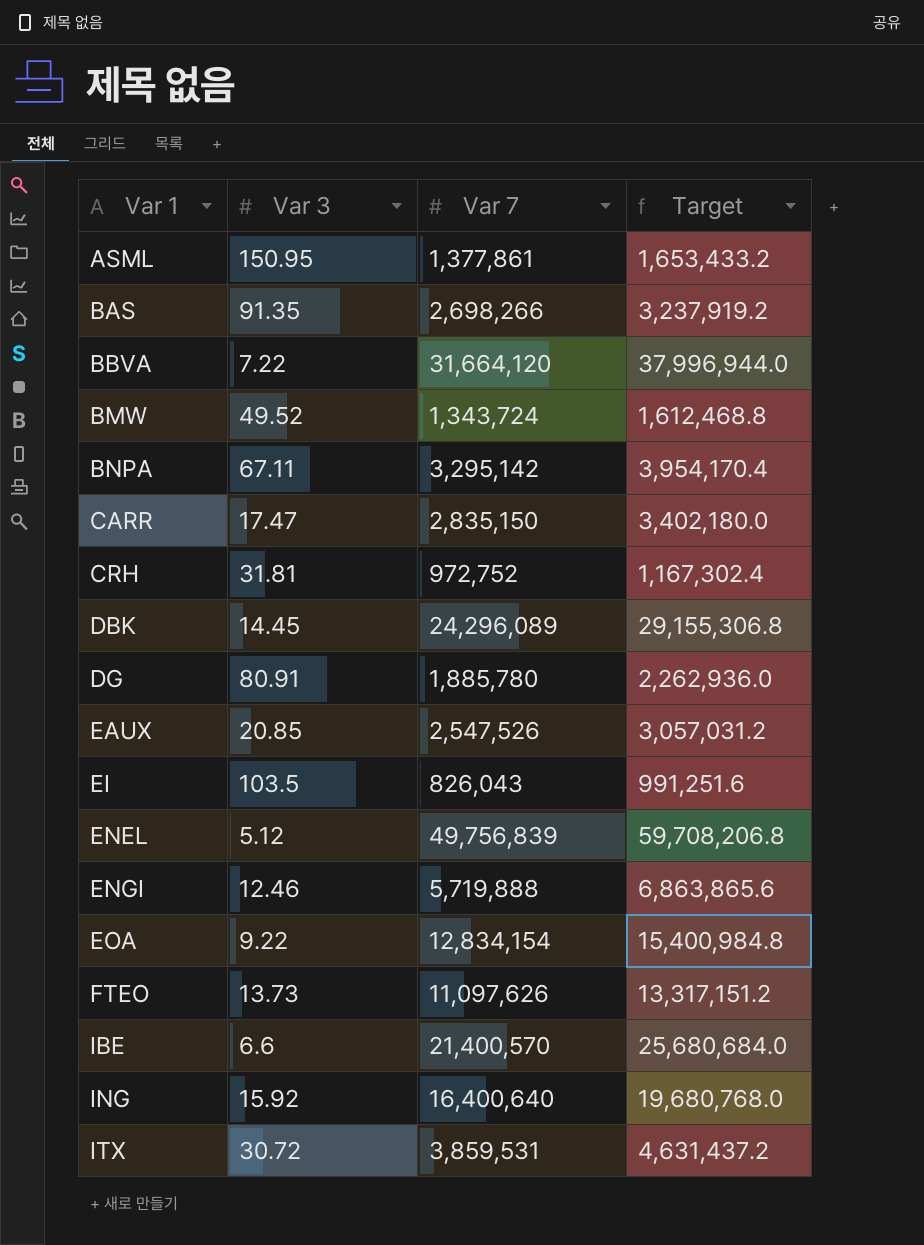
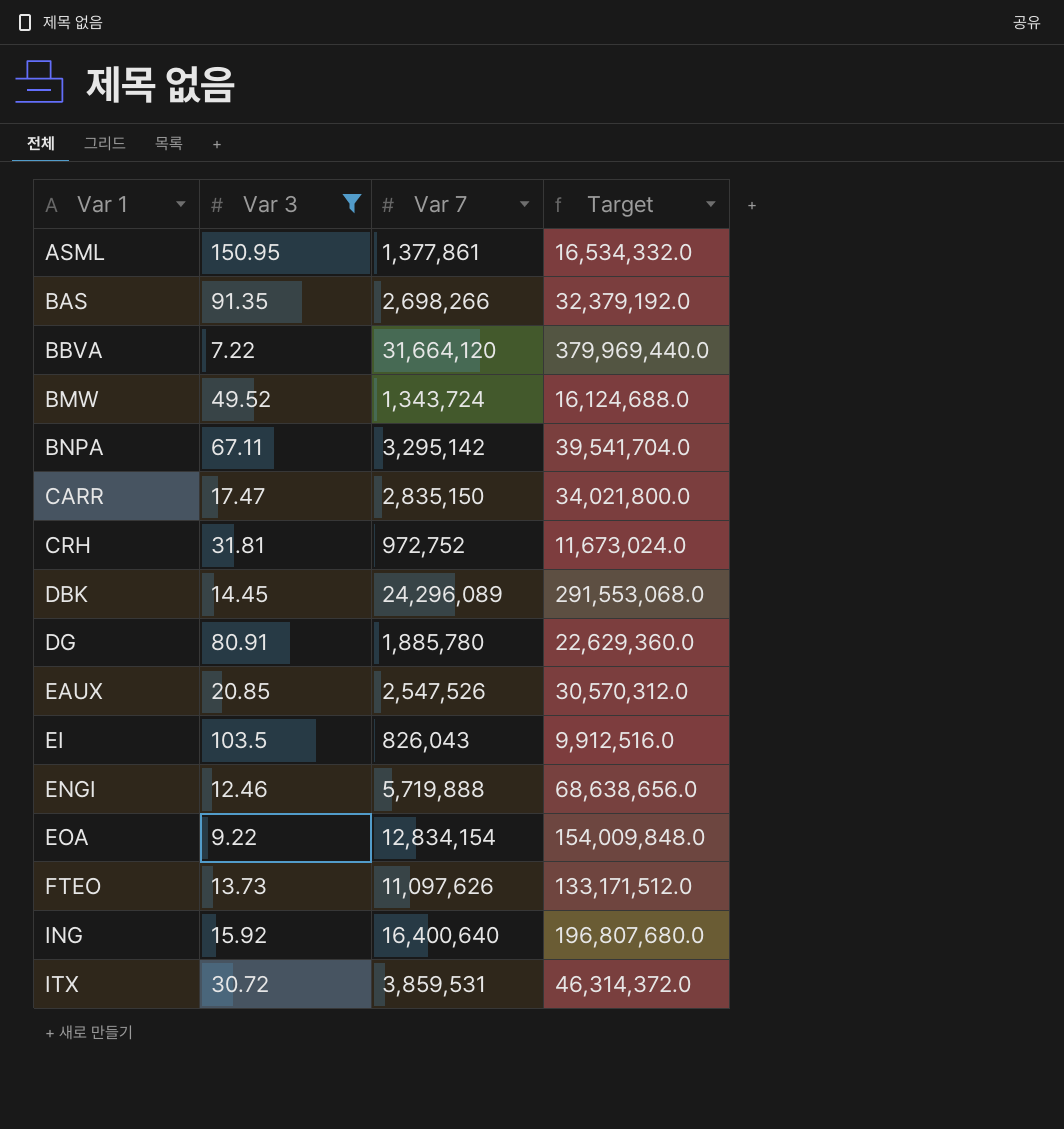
filter: none -> Var 3 >= 7.22
column Target | formula: [Var 7] * 1.2 -> [Var 7] * 12

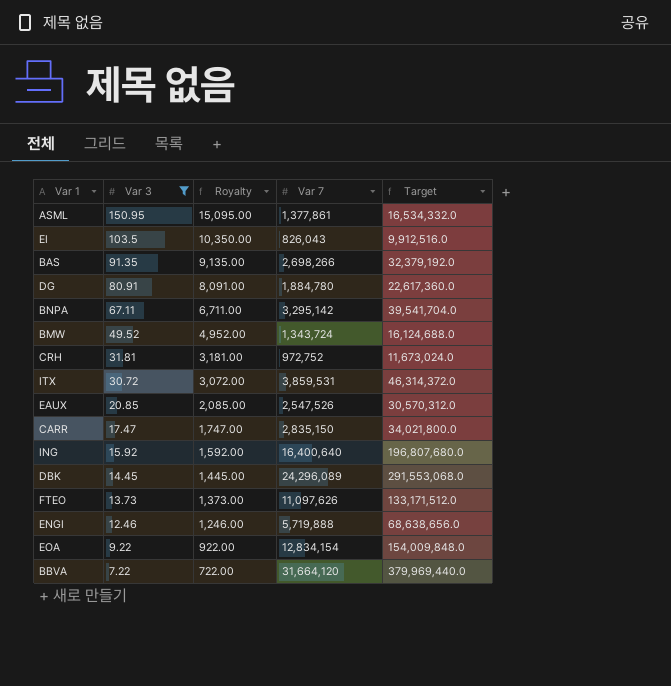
row order: Var 1 ascending -> Var 3 descending
column Royalty | formula: none -> [Var 3] * 100
DG | Var 7: 1,885,780 -> 1,884,780
DG | Target: 22,629,360.0 -> 22,617,360.0

